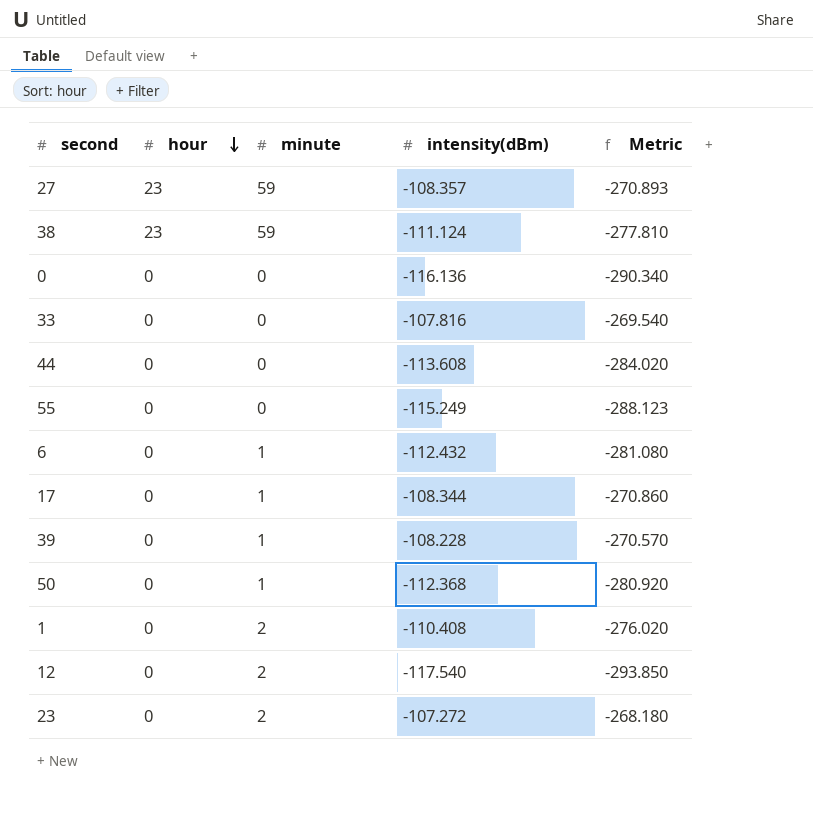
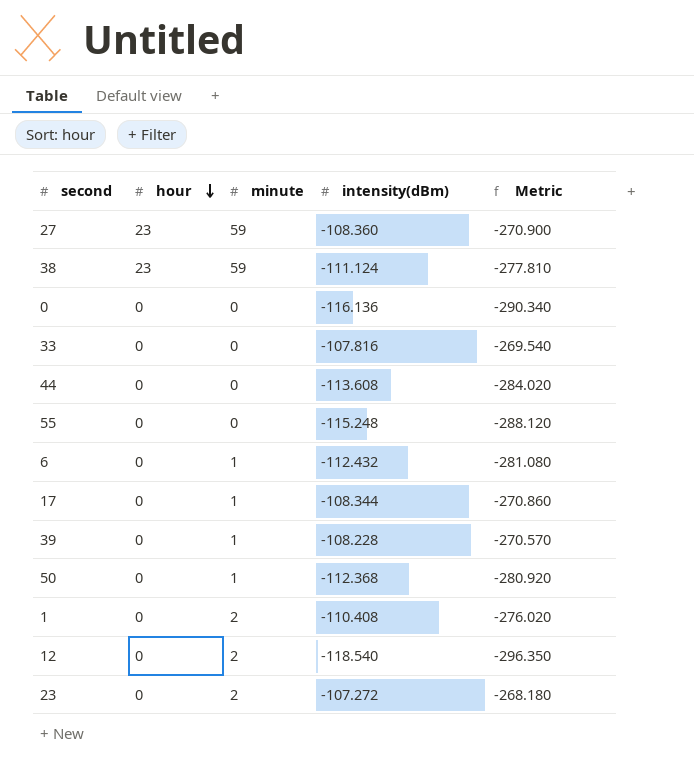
27 | intensity(dBm): -108.357 -> -108.360
27 | Metric: -270.893 -> -270.900
55 | intensity(dBm): -115.249 -> -115.248
55 | Metric: -288.123 -> -288.120
12 | intensity(dBm): -117.540 -> -118.540
12 | Metric: -293.850 -> -296.350

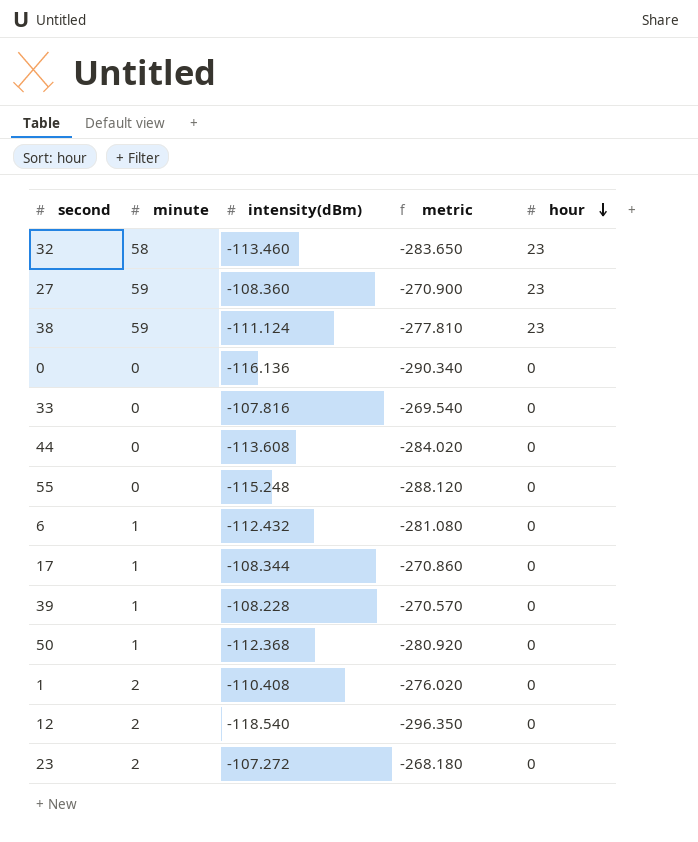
column name: Metric -> metric
column hour | position: 2 -> 5
row 32: none -> 58 | -113.460 | -283.650 | 23

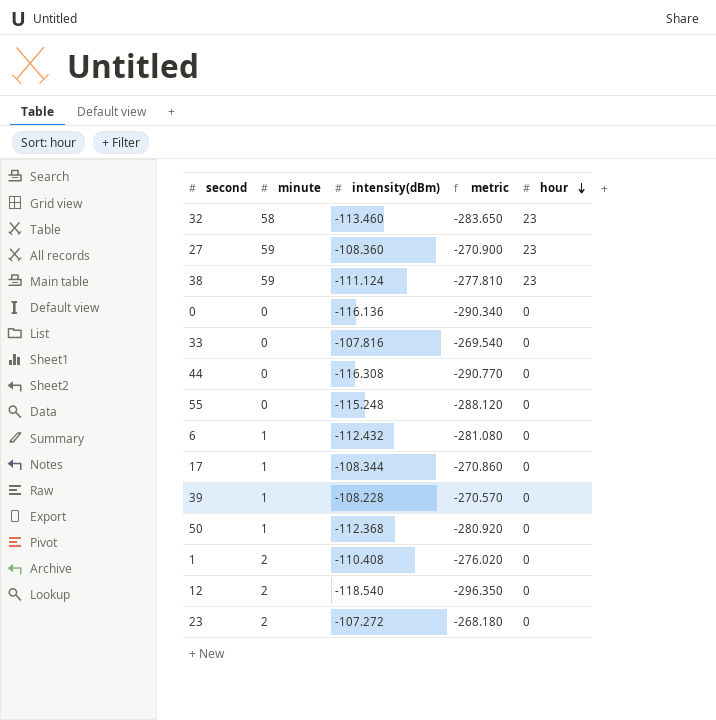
44 | intensity(dBm): -113.608 -> -116.308
44 | metric: -284.020 -> -290.770

